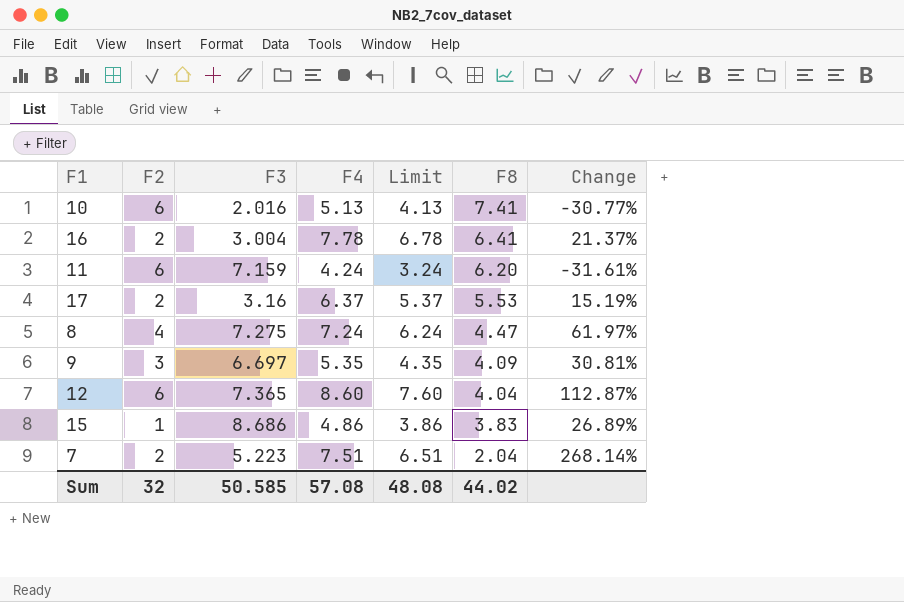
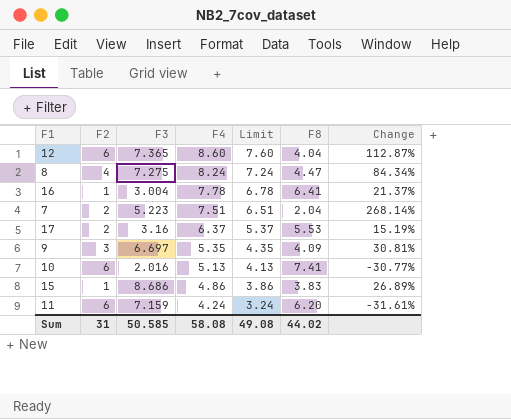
row order: F8 descending -> F4 descending
8 | F4: 7.24 -> 8.24
8 | Limit: 6.24 -> 7.24
8 | Change: 61.97% -> 84.34%
16 | F2: 2 -> 1
Sum | F2: 32 -> 31
Sum | F4: 57.08 -> 58.08
Sum | Limit: 48.08 -> 49.08

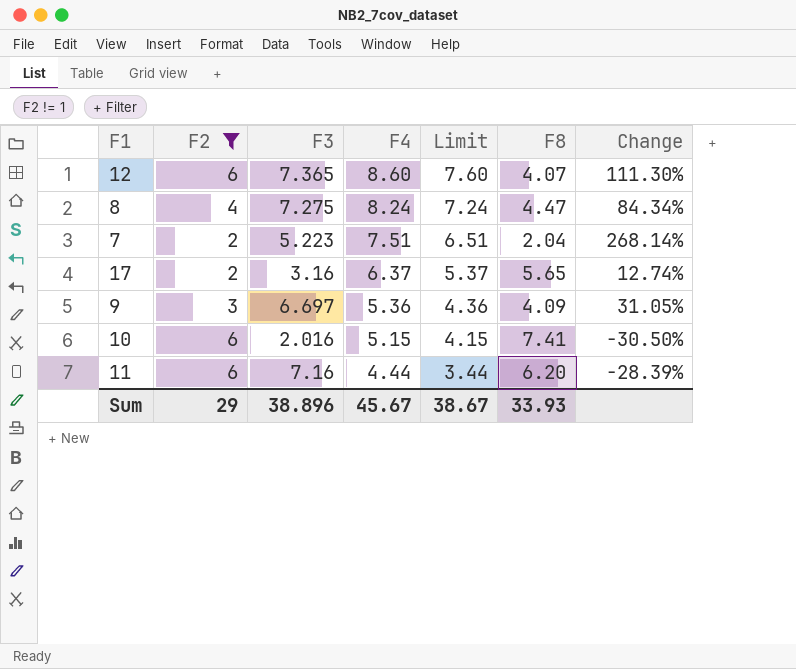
filter: none -> F2 != 1
12 | F8: 4.04 -> 4.07
12 | Change: 112.87% -> 111.30%
17 | F8: 5.53 -> 5.65
17 | Change: 15.19% -> 12.74%
9 | F4: 5.35 -> 5.36
9 | Limit: 4.35 -> 4.36
9 | Change: 30.81% -> 31.05%
10 | F4: 5.13 -> 5.15
10 | Limit: 4.13 -> 4.15
10 | Change: -30.77% -> -30.50%
11 | F3: 7.159 -> 7.16
11 | F4: 4.24 -> 4.44
11 | Limit: 3.24 -> 3.44
11 | Change: -31.61% -> -28.39%
Sum | F2: 31 -> 29
Sum | F3: 50.585 -> 38.896
Sum | F4: 58.08 -> 45.67
Sum | Limit: 49.08 -> 38.67
Sum | F8: 44.02 -> 33.93

